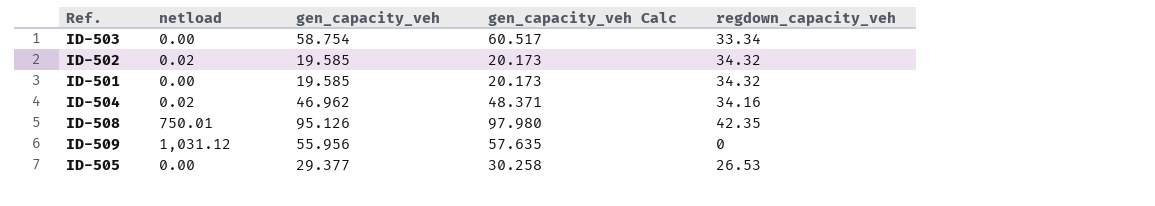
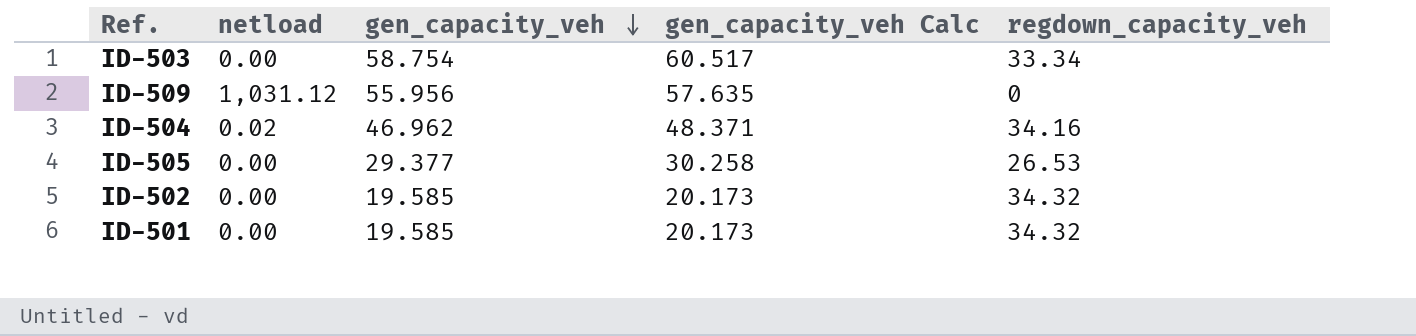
row order: none -> gen_capacity_veh descending
row ID-508: 750.01 | 95.126 | 97.980 | 42.35 -> none
ID-502 | netload: 0.02 -> 0.00

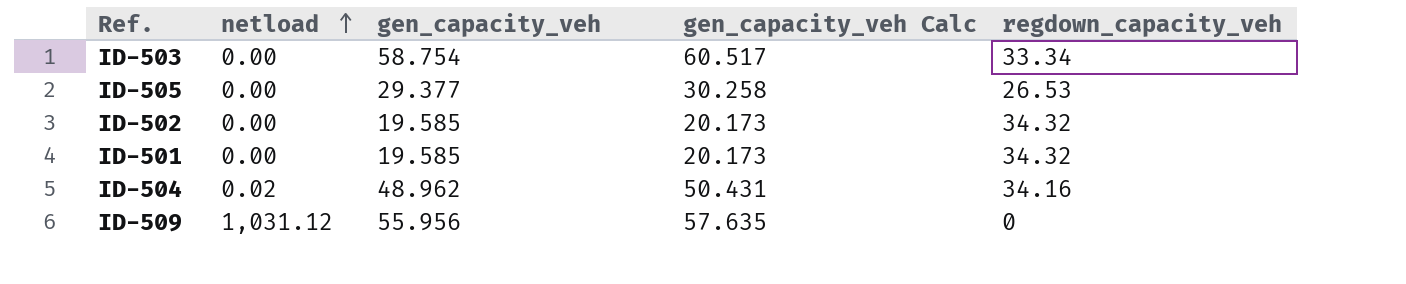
row order: gen_capacity_veh descending -> netload ascending
ID-504 | gen_capacity_veh: 46.962 -> 48.962
ID-504 | gen_capacity_veh Calc: 48.371 -> 50.431

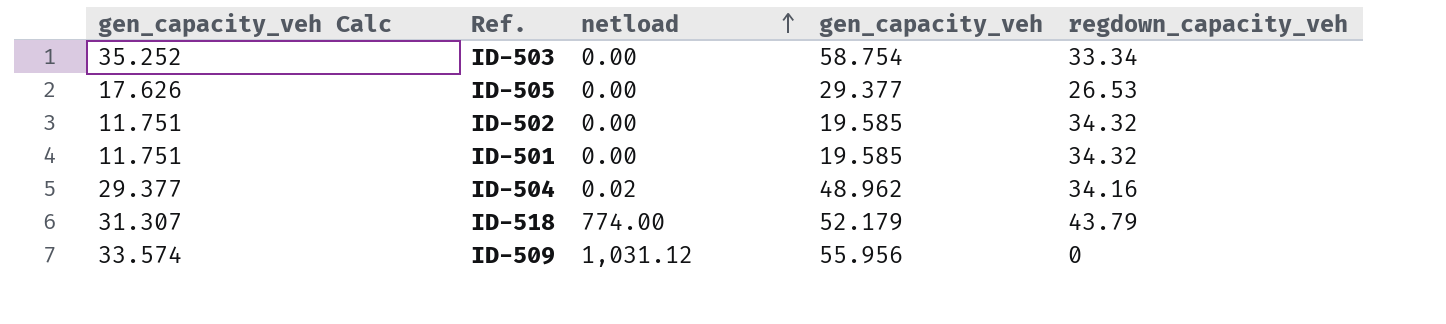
column gen_capacity_veh Calc | formula: [gen_capacity_veh] * 1.03 -> [gen_capacity_veh] * 0.6
column gen_capacity_veh Calc | position: 4 -> 1
row ID-518: none -> 31.307 | 774.00 | 52.179 | 43.79

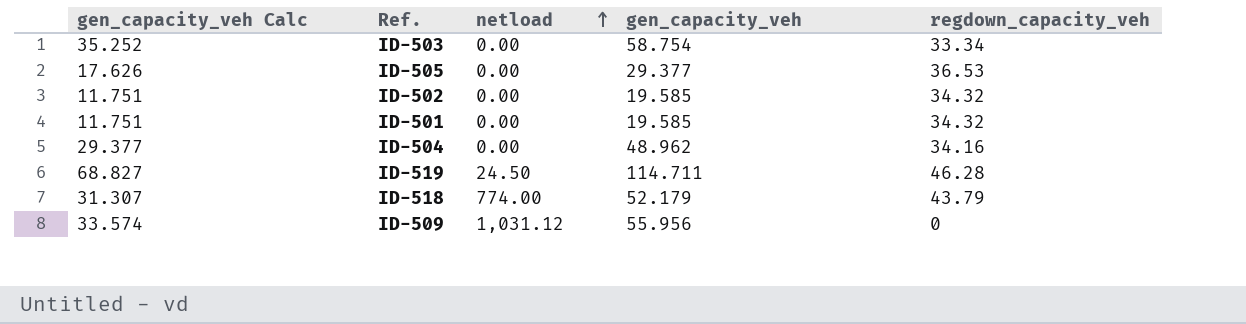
ID-505 | regdown_capacity_veh: 26.53 -> 36.53
ID-504 | netload: 0.02 -> 0.00
row ID-519: none -> 68.827 | 24.50 | 114.711 | 46.28

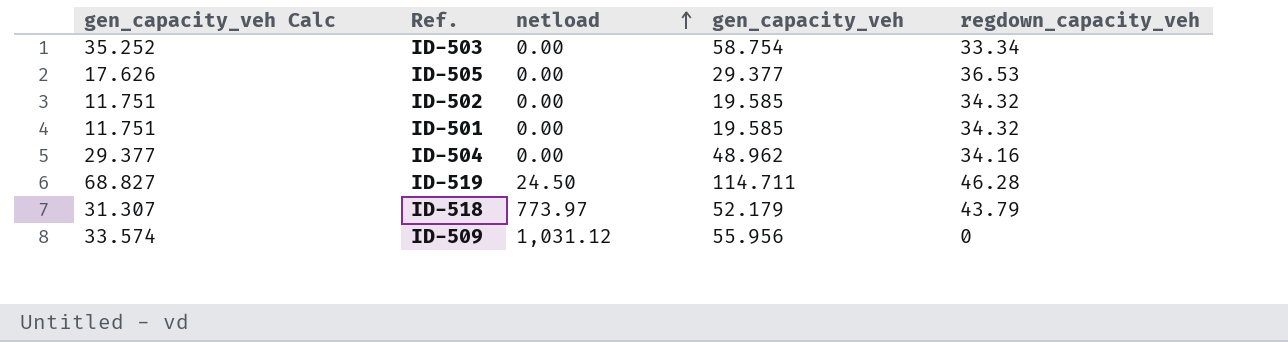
ID-518 | netload: 774.00 -> 773.97

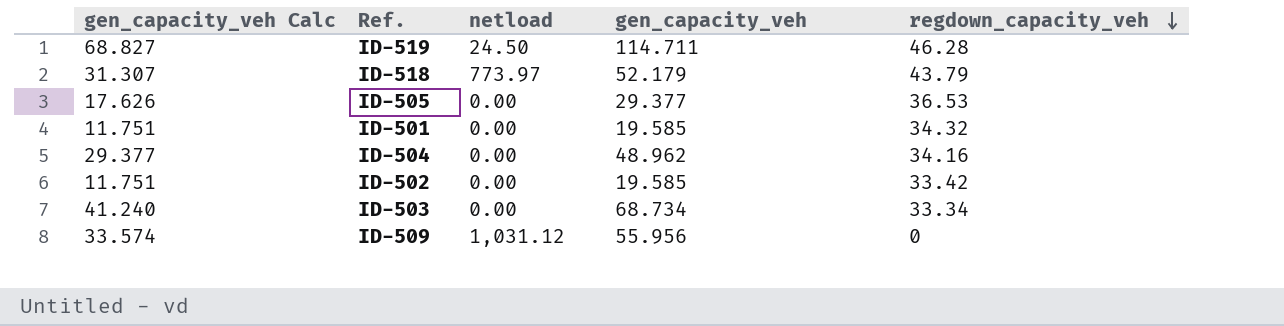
row order: netload ascending -> regdown_capacity_veh descending
ID-502 | regdown_capacity_veh: 34.32 -> 33.42
ID-503 | gen_capacity_veh Calc: 35.252 -> 41.240
ID-503 | gen_capacity_veh: 58.754 -> 68.734

